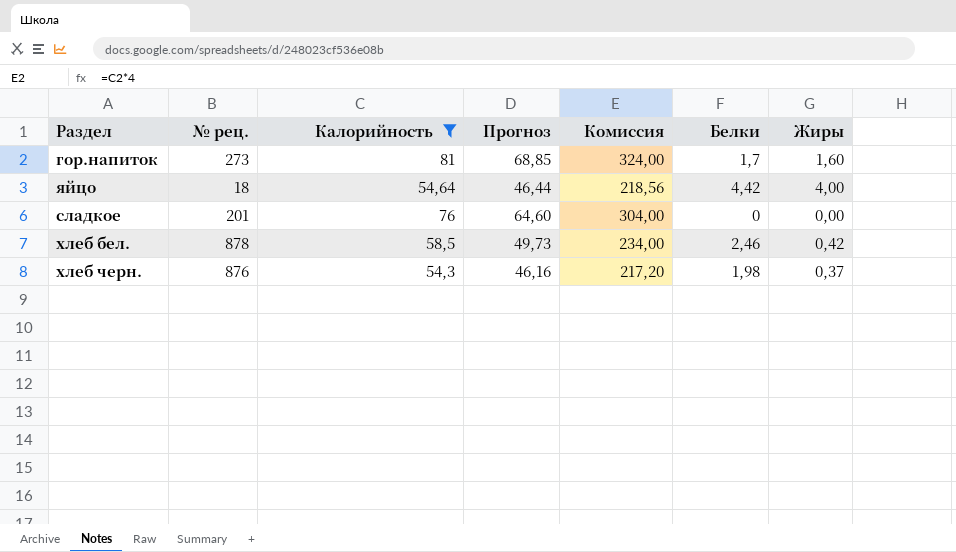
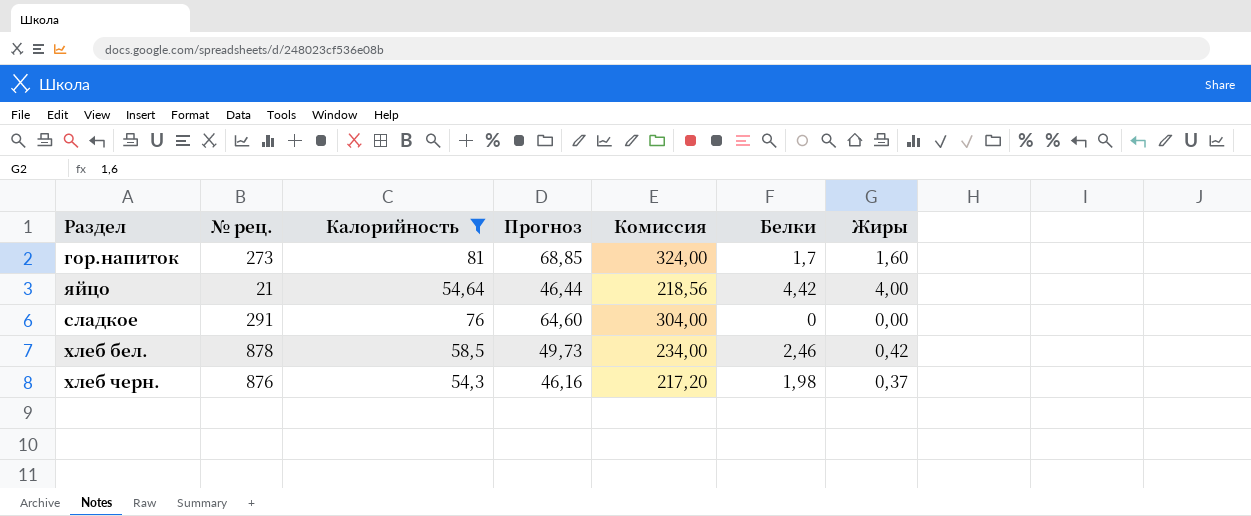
яйцо | № рец.: 18 -> 21
сладкое | № рец.: 201 -> 291

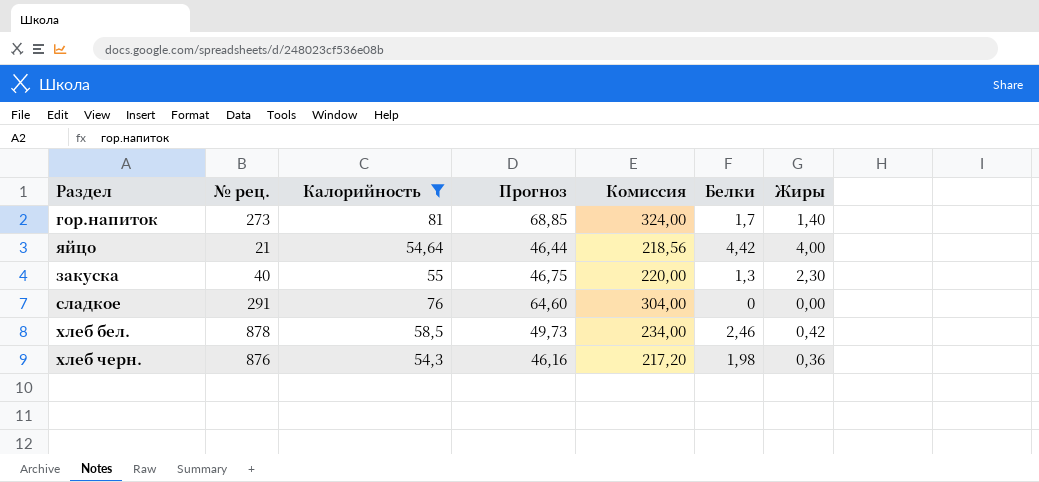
гор.напиток | Жиры: 1,60 -> 1,40
row закуска: none -> 40 | 55 | 46,75 | 220,00 | 1,3 | 2,30
хлеб черн. | Жиры: 0,37 -> 0,36

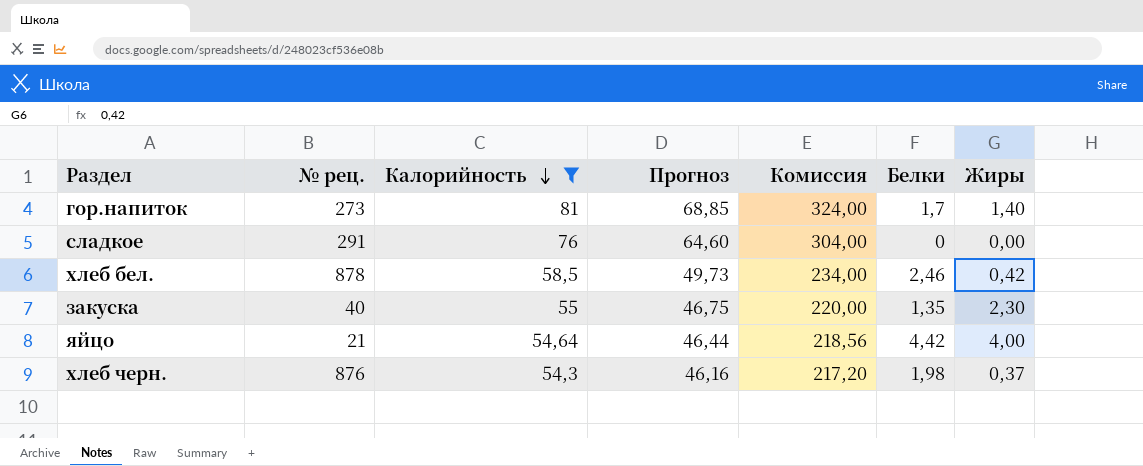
row order: none -> Калорийность descending
закуска | Белки: 1,3 -> 1,35
хлеб черн. | Жиры: 0,36 -> 0,37

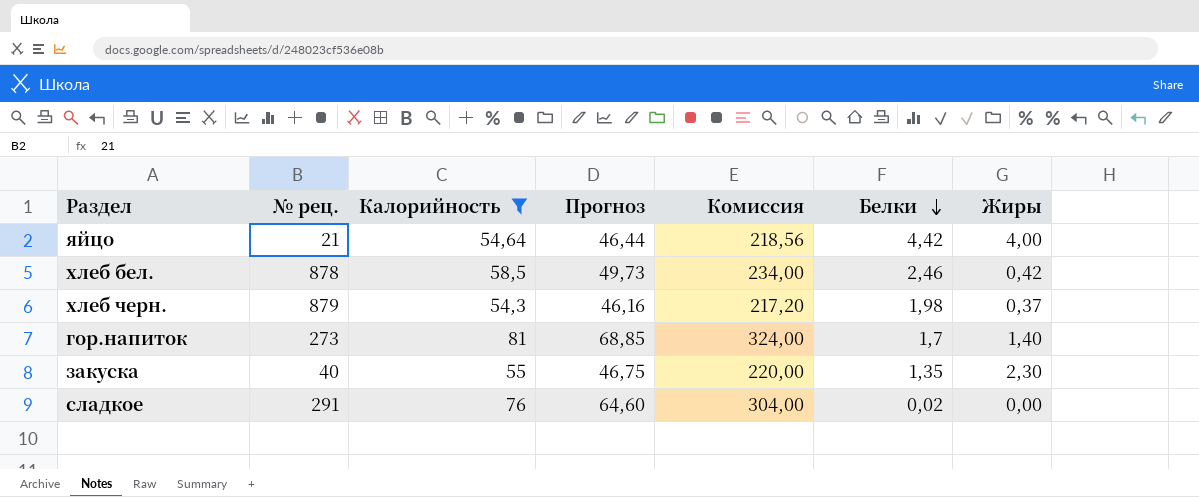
row order: Калорийность descending -> Белки descending
хлеб черн. | № рец.: 876 -> 879
сладкое | Белки: 0 -> 0,02

